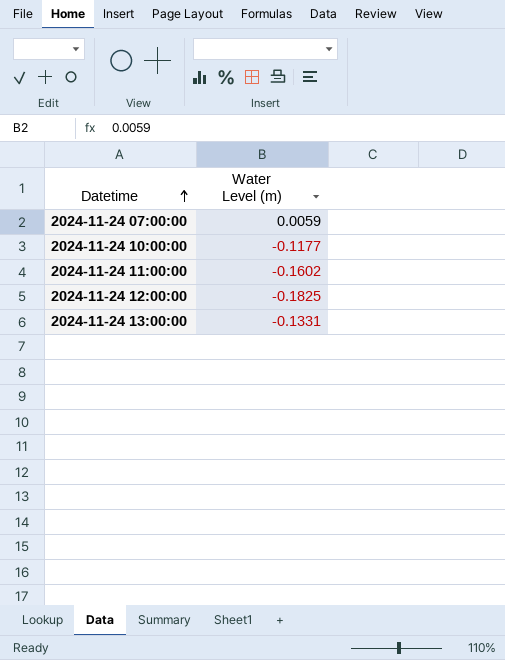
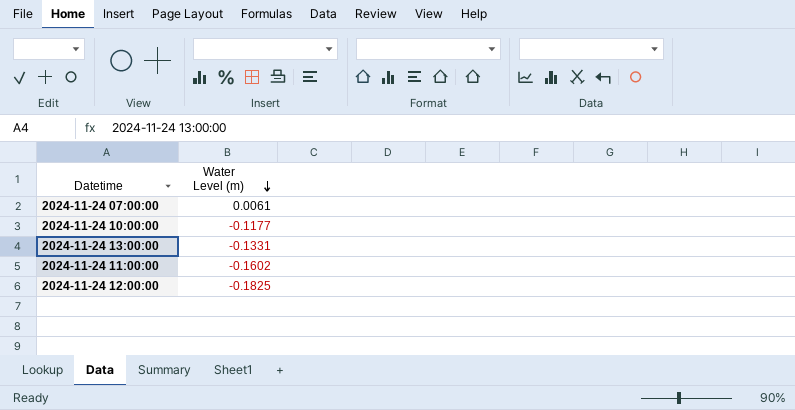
row order: Datetime ascending -> Water Level (m) descending
2024-11-24 07:00:00 | Water Level (m): 0.0059 -> 0.0061

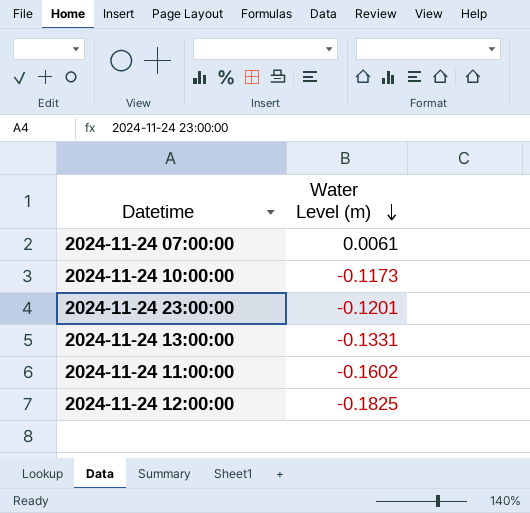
2024-11-24 10:00:00 | Water Level (m): -0.1177 -> -0.1173
row 2024-11-24 23:00:00: none -> -0.1201

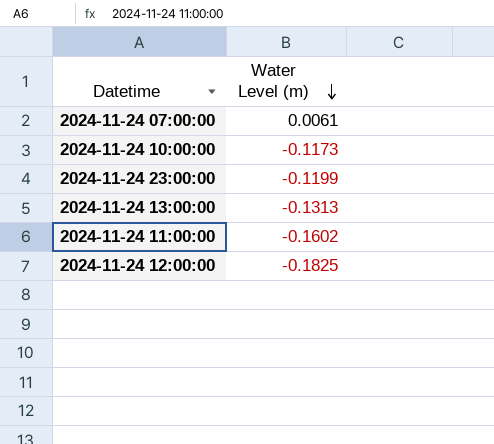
2024-11-24 23:00:00 | Water Level (m): -0.1201 -> -0.1199
2024-11-24 13:00:00 | Water Level (m): -0.1331 -> -0.1313

